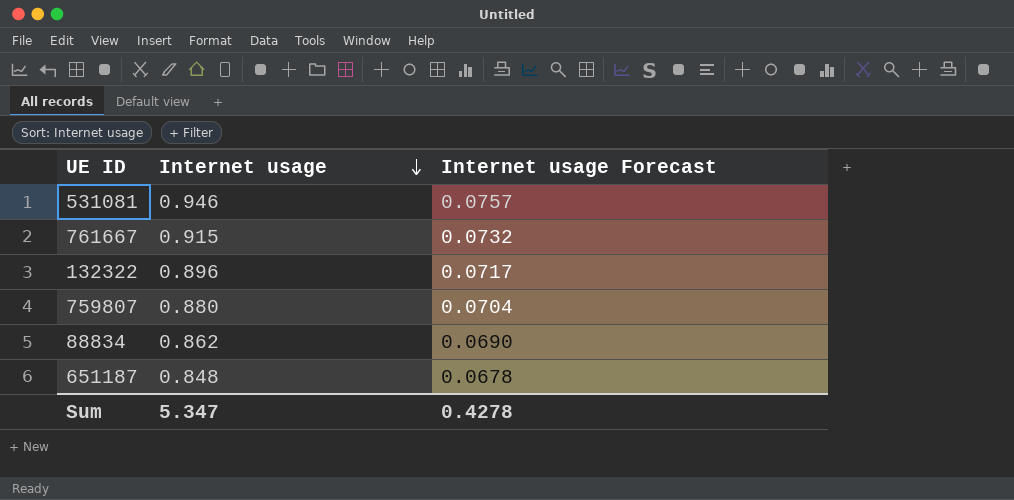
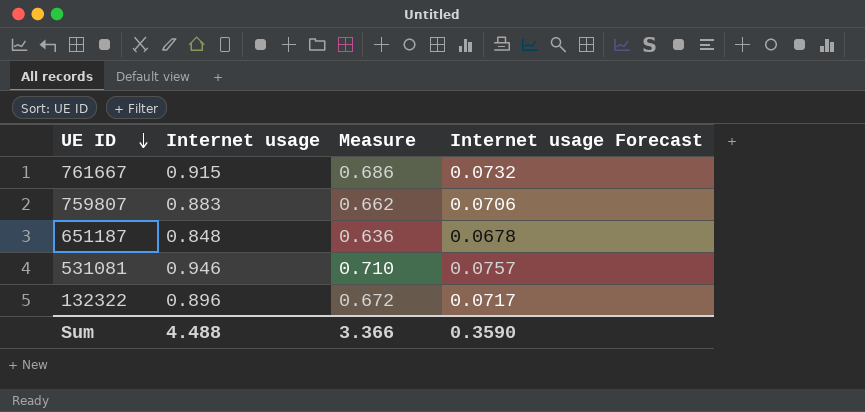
row order: Internet usage descending -> UE ID descending
column Measure | formula: none -> [Internet usage] * 0.75
row 88834: 0.862 | 0.0690 -> none
759807 | Internet usage: 0.880 -> 0.883
759807 | Internet usage Forecast: 0.0704 -> 0.0706
Sum | Internet usage: 5.347 -> 4.488
Sum | Internet usage Forecast: 0.4278 -> 0.3590

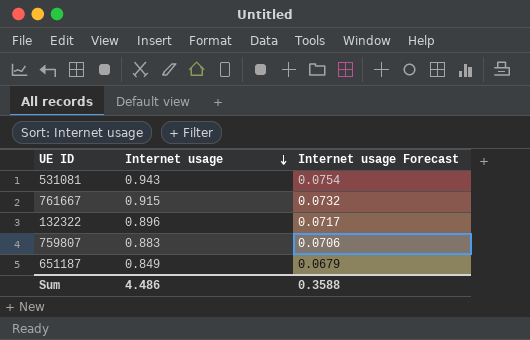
row order: UE ID descending -> Internet usage descending
column Measure | formula: [Internet usage] * 0.75 -> none
531081 | Internet usage: 0.946 -> 0.943
531081 | Internet usage Forecast: 0.0757 -> 0.0754
651187 | Internet usage: 0.848 -> 0.849
651187 | Internet usage Forecast: 0.0678 -> 0.0679
Sum | Internet usage: 4.488 -> 4.486
Sum | Internet usage Forecast: 0.3590 -> 0.3588

